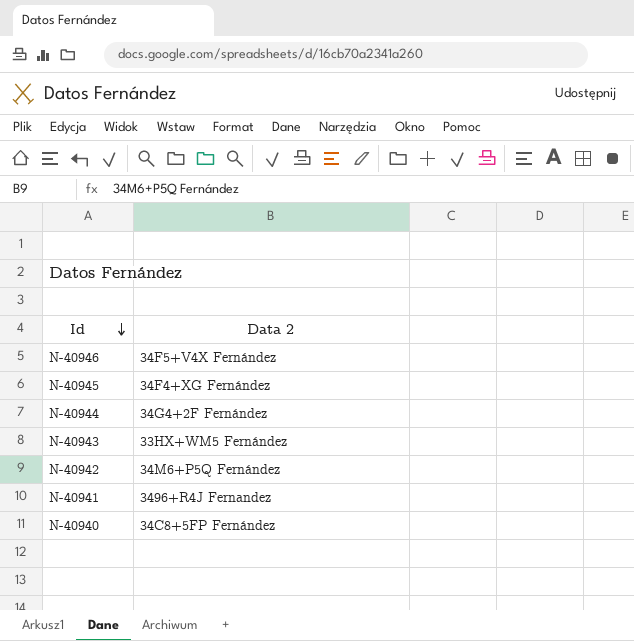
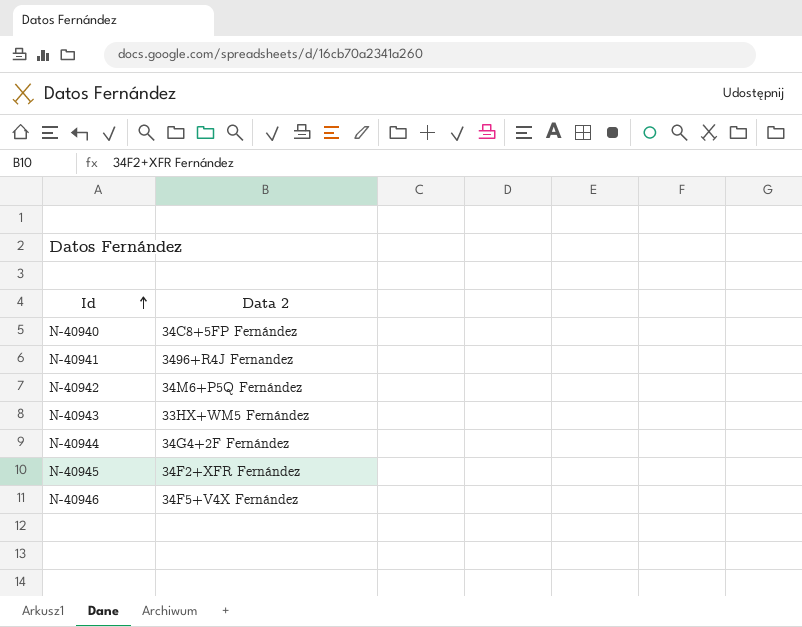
row order: Id descending -> Id ascending
N-40945 | Data 2: 34F4+XG Fernández -> 34F2+XFR Fernández

